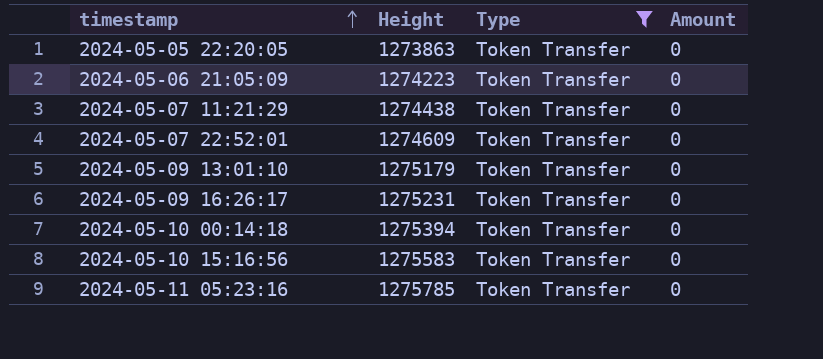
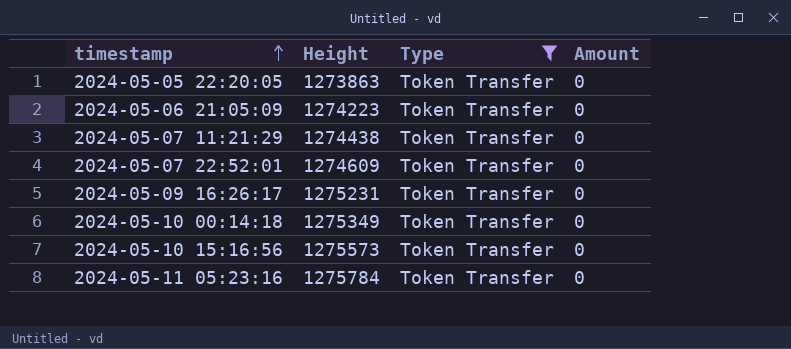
row 2024-05-09 13:01:10: 1275179 | Token Transfer | 0 -> none
2024-05-10 00:14:18 | Height: 1275394 -> 1275349
2024-05-10 15:16:56 | Height: 1275583 -> 1275573
2024-05-11 05:23:16 | Height: 1275785 -> 1275784

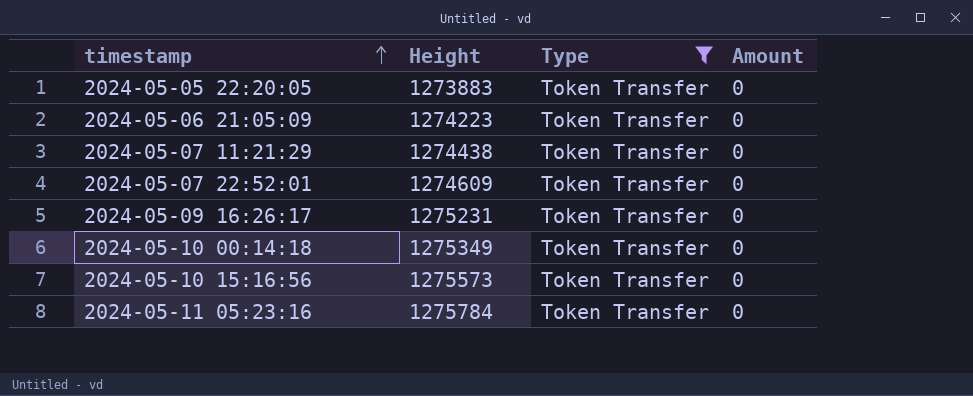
2024-05-05 22:20:05 | Height: 1273863 -> 1273883

